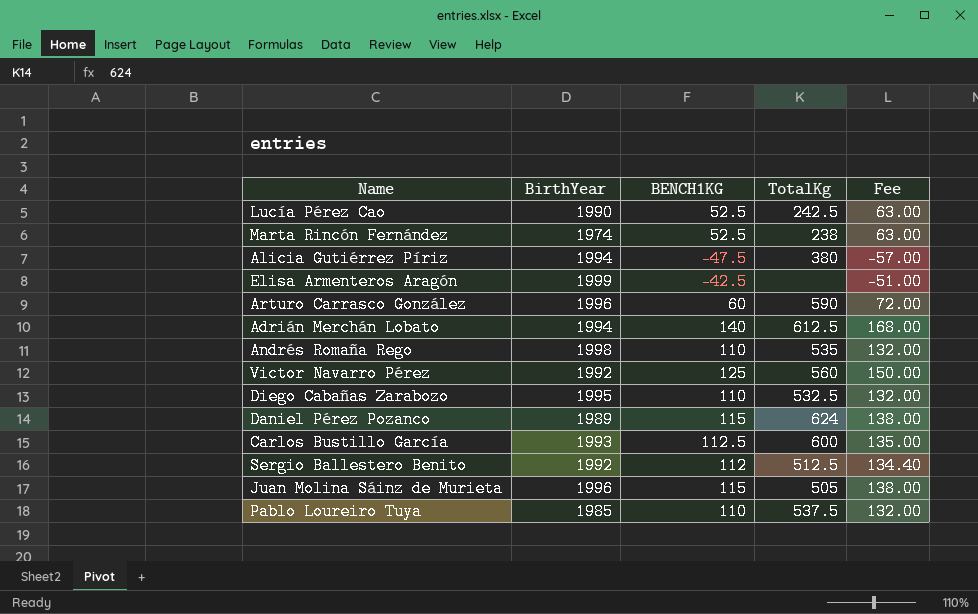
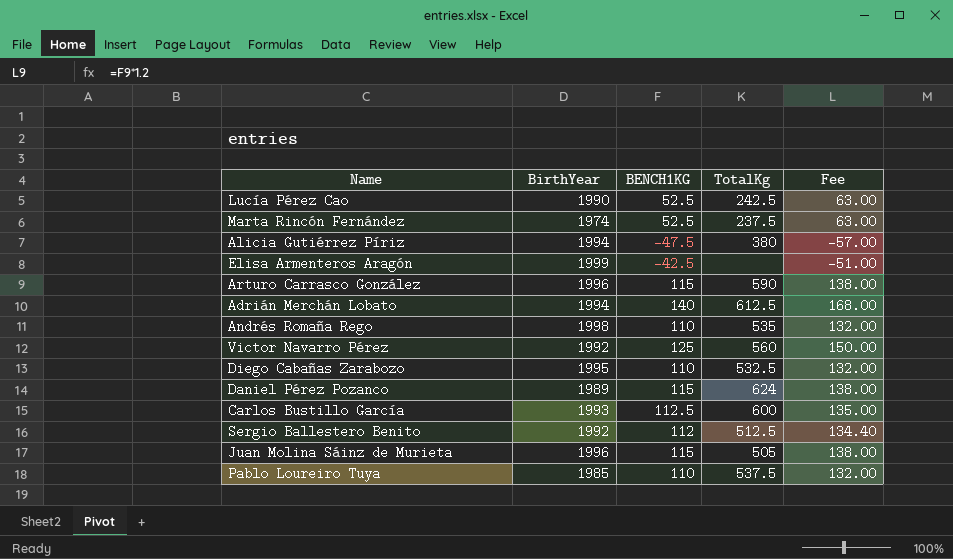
Marta Rincón Fernández | TotalKg: 238 -> 237.5
Arturo Carrasco González | BENCH1KG: 60 -> 115
Arturo Carrasco González | Fee: 72.00 -> 138.00

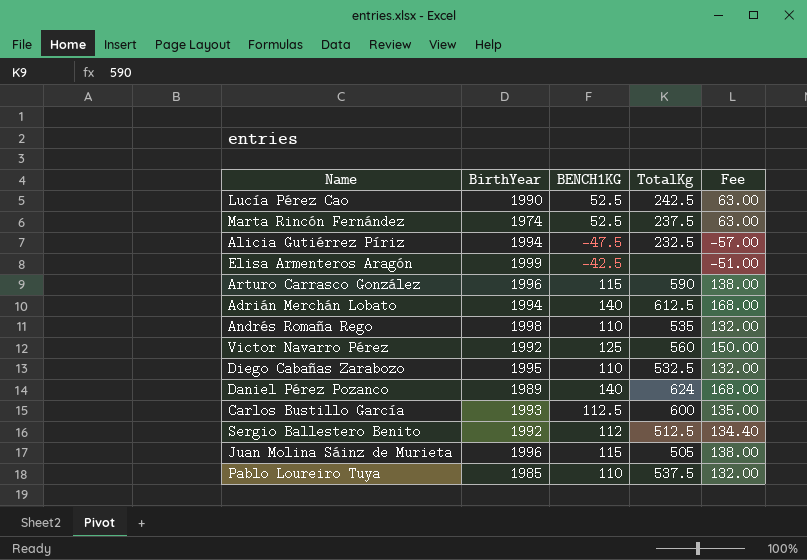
Alicia Gutiérrez Píriz | TotalKg: 380 -> 232.5
Daniel Pérez Pozanco | BENCH1KG: 115 -> 140
Daniel Pérez Pozanco | Fee: 138.00 -> 168.00

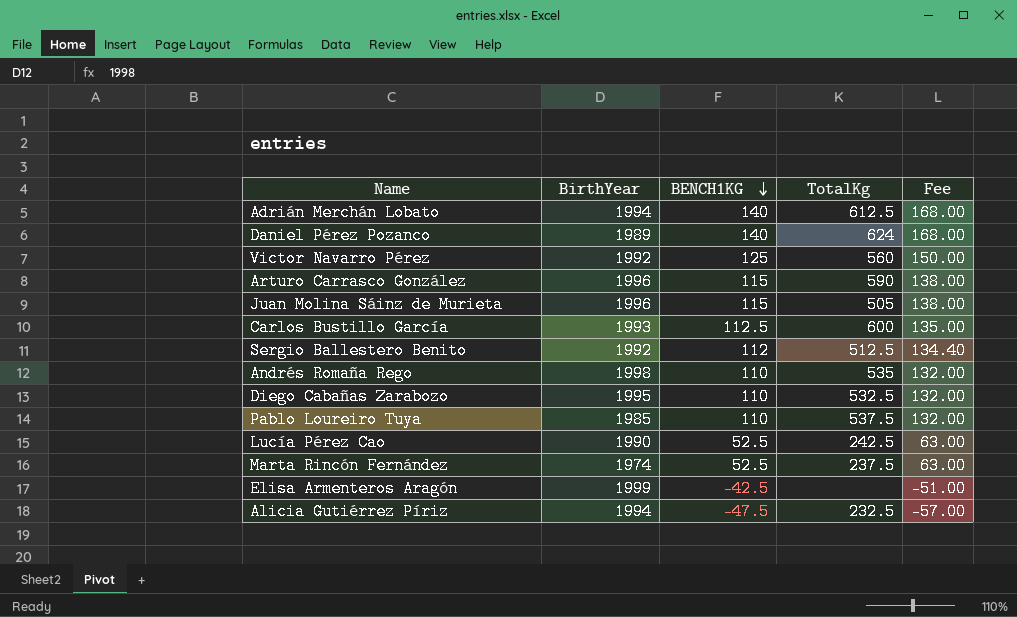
row order: none -> BENCH1KG descending

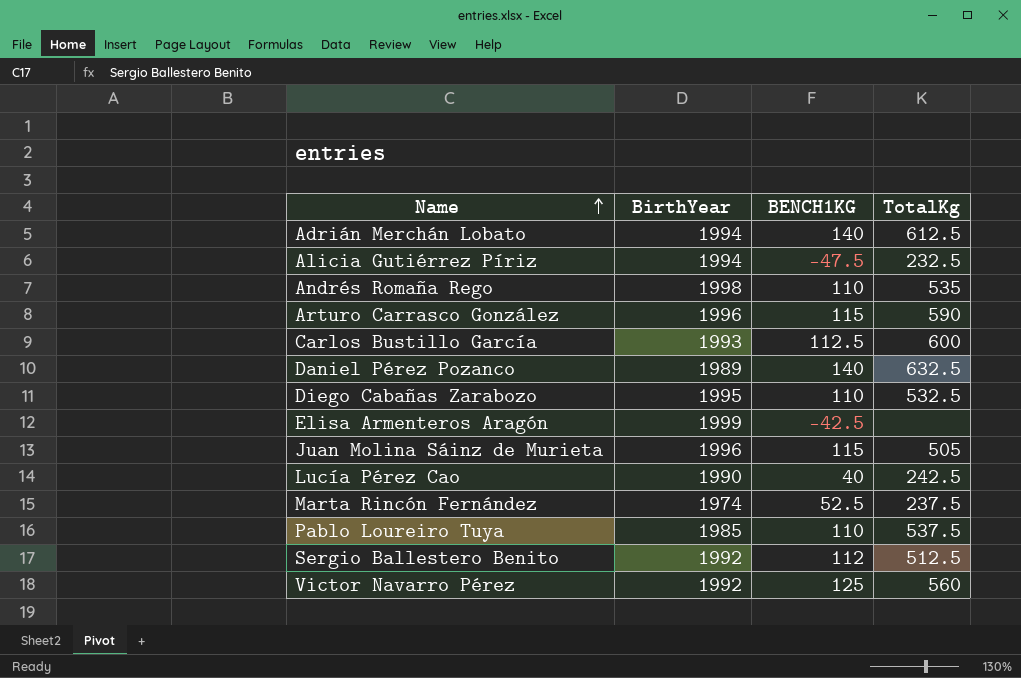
row order: BENCH1KG descending -> Name ascending
column Fee | formula: [BENCH1KG] * 1.2 -> none
Daniel Pérez Pozanco | TotalKg: 624 -> 632.5
Lucía Pérez Cao | BENCH1KG: 52.5 -> 40

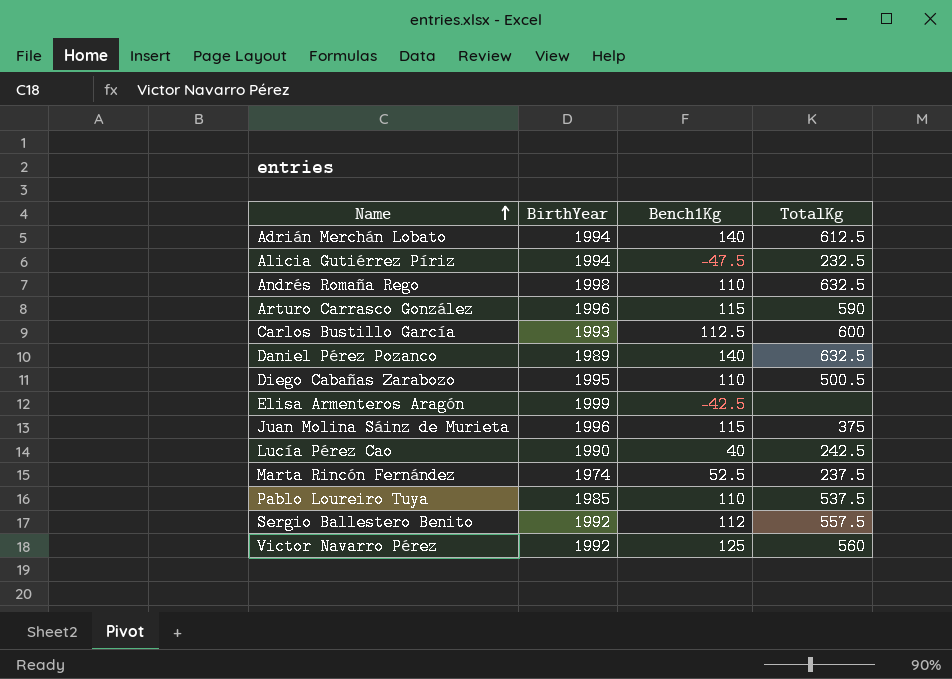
column name: BENCH1KG -> Bench1Kg
Andrés Romaña Rego | TotalKg: 535 -> 632.5
Diego Cabañas Zarabozo | TotalKg: 532.5 -> 500.5
Juan Molina Sáinz de Murieta | TotalKg: 505 -> 375
Sergio Ballestero Benito | TotalKg: 512.5 -> 557.5

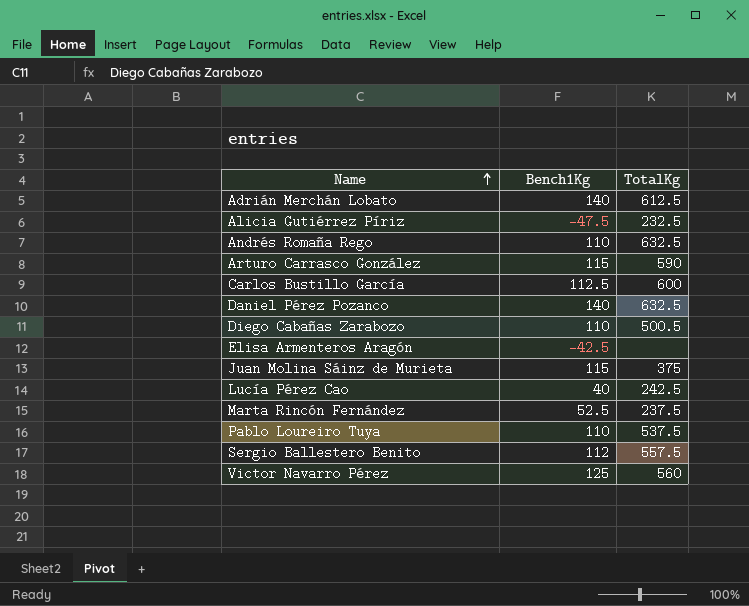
column BirthYear | position: 2 -> none

